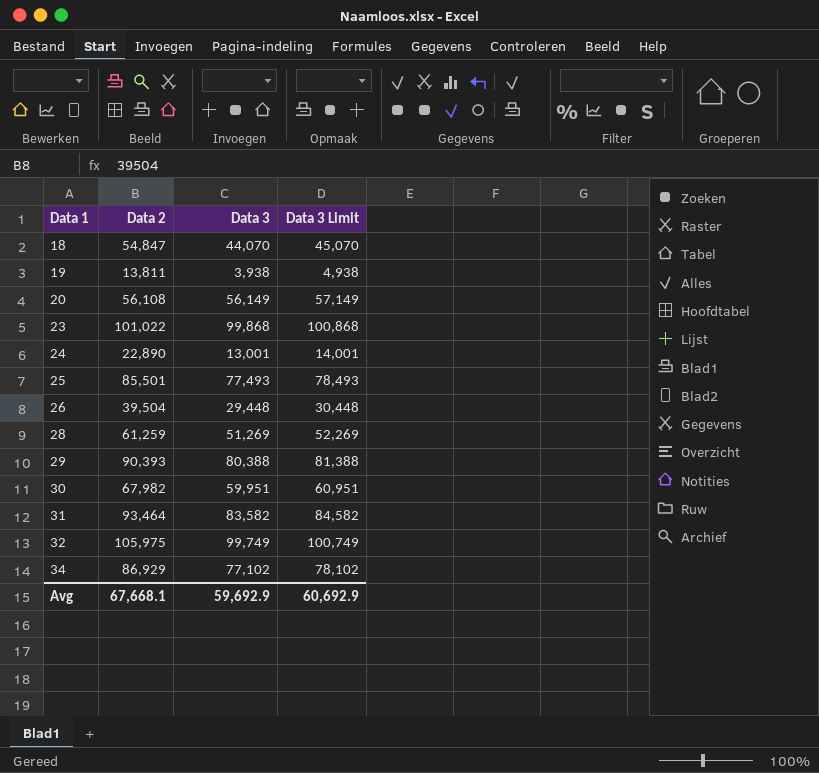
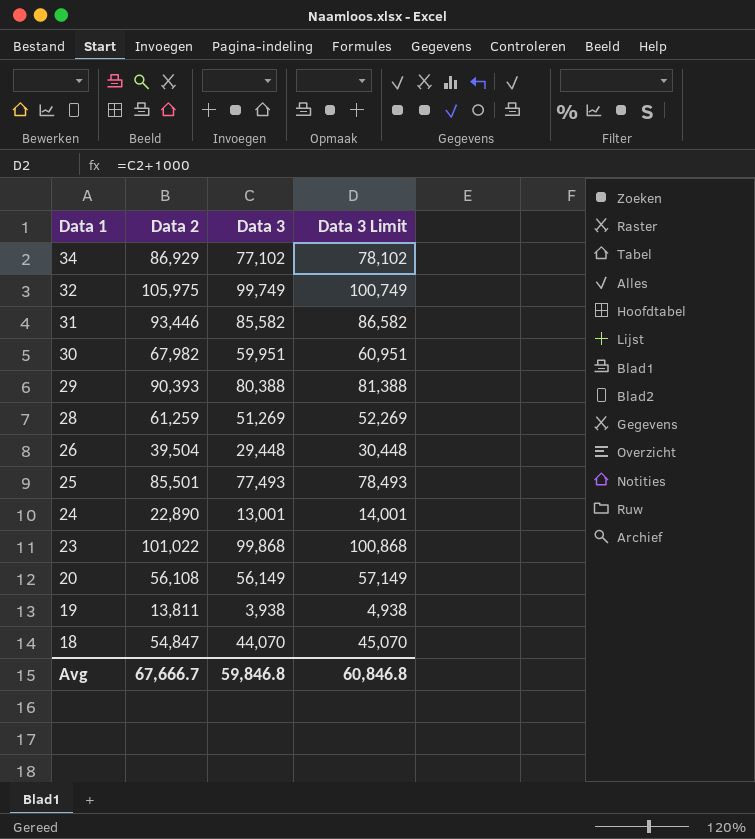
row order: Data 1 ascending -> Data 1 descending
31 | Data 2: 93,464 -> 93,446
31 | Data 3: 83,582 -> 85,582
31 | Data 3 Limit: 84,582 -> 86,582
Avg | Data 2: 67,668.1 -> 67,666.7
Avg | Data 3: 59,692.9 -> 59,846.8
Avg | Data 3 Limit: 60,692.9 -> 60,846.8

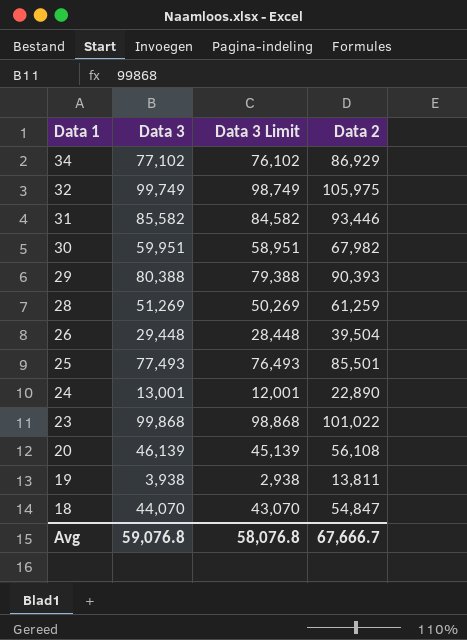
column Data 3 Limit | formula: [Data 3] + 1000 -> [Data 3] - 1000
column Data 2 | position: 2 -> 4
20 | Data 3: 56,149 -> 46,139
Avg | Data 3: 59,846.8 -> 59,076.8
Avg | Data 3 Limit: 60,846.8 -> 58,076.8

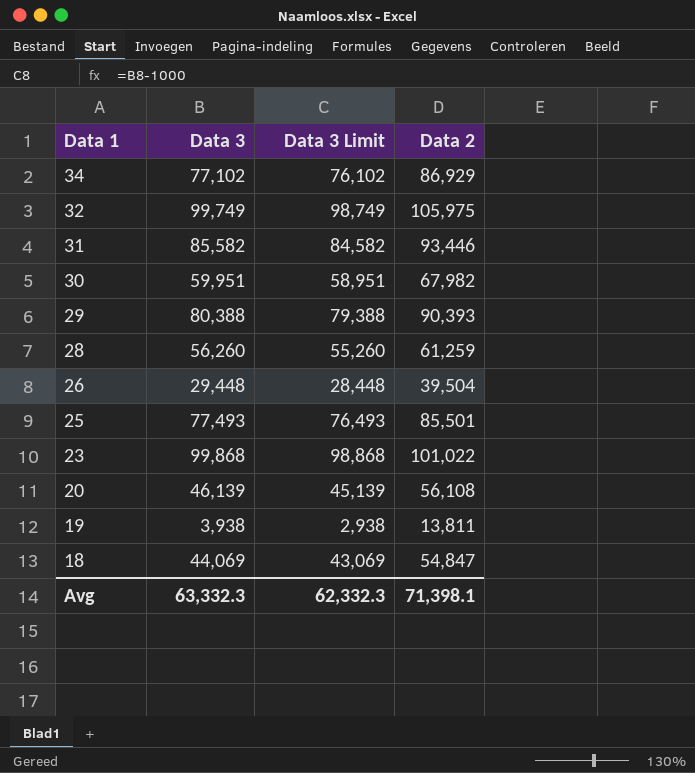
row 24: 13,001 | 12,001 | 22,890 -> none
28 | Data 3: 51,269 -> 56,260
28 | Data 3 Limit: 50,269 -> 55,260
18 | Data 3: 44,070 -> 44,069
18 | Data 3 Limit: 43,070 -> 43,069
Avg | Data 3: 59,076.8 -> 63,332.3
Avg | Data 3 Limit: 58,076.8 -> 62,332.3
Avg | Data 2: 67,666.7 -> 71,398.1

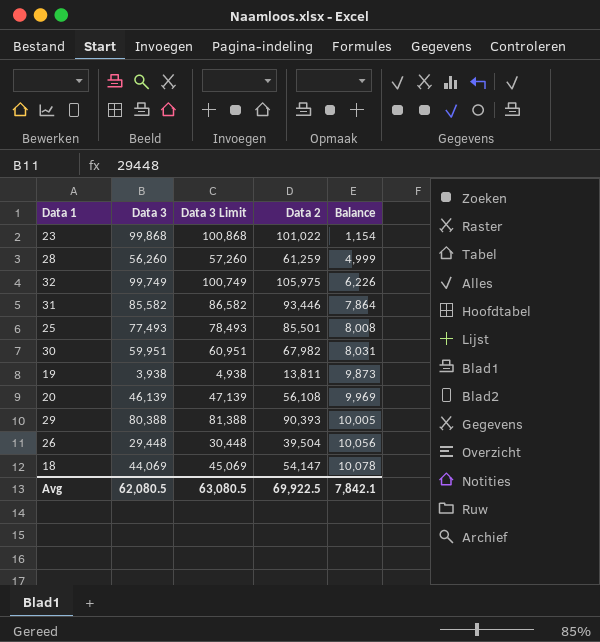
row order: Data 1 descending -> Balance ascending
column Data 3 Limit | formula: [Data 3] - 1000 -> [Data 3] + 1000
column Balance | formula: none -> [Data 2] - [Data 3]
row 34: 77,102 | 76,102 | 86,929 -> none
18 | Data 2: 54,847 -> 54,147
Avg | Data 3: 63,332.3 -> 62,080.5
Avg | Data 3 Limit: 62,332.3 -> 63,080.5
Avg | Data 2: 71,398.1 -> 69,922.5

